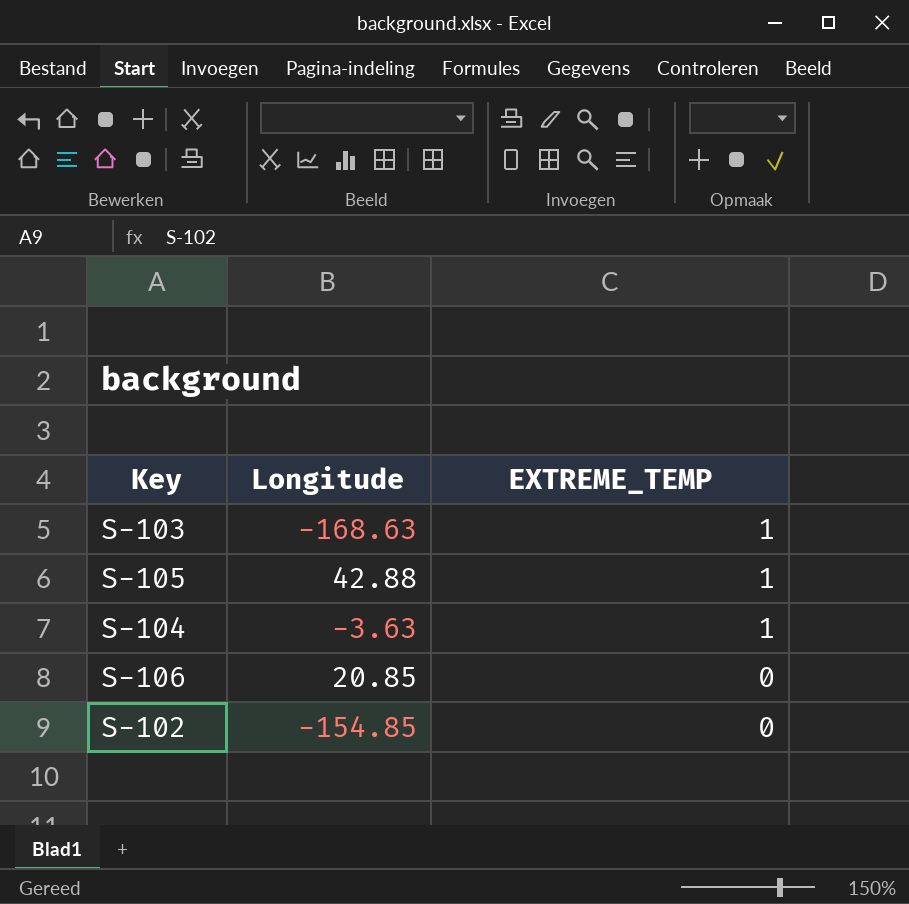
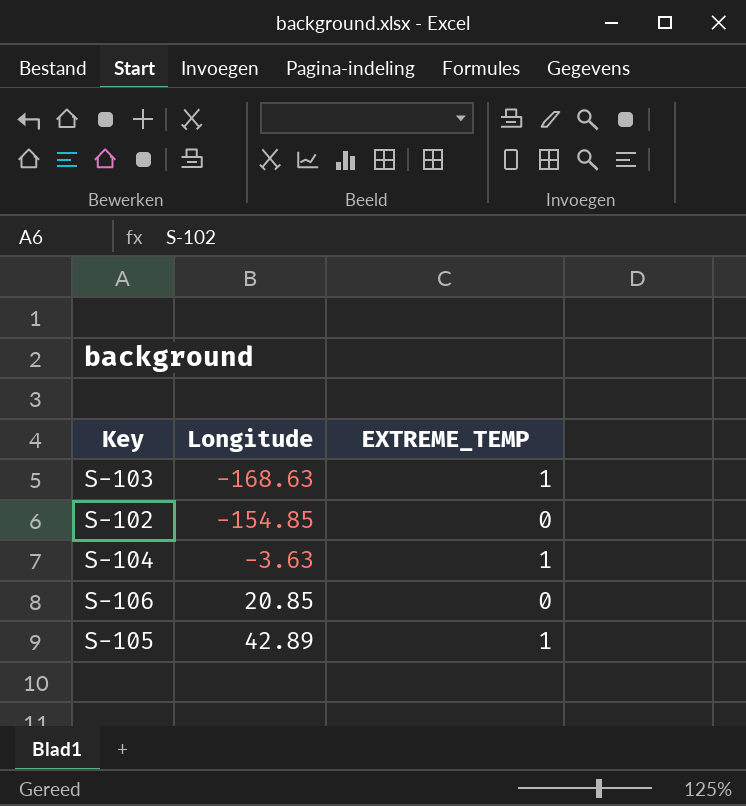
row order: EXTREME_TEMP descending -> Longitude ascending
S-105 | Longitude: 42.88 -> 42.89

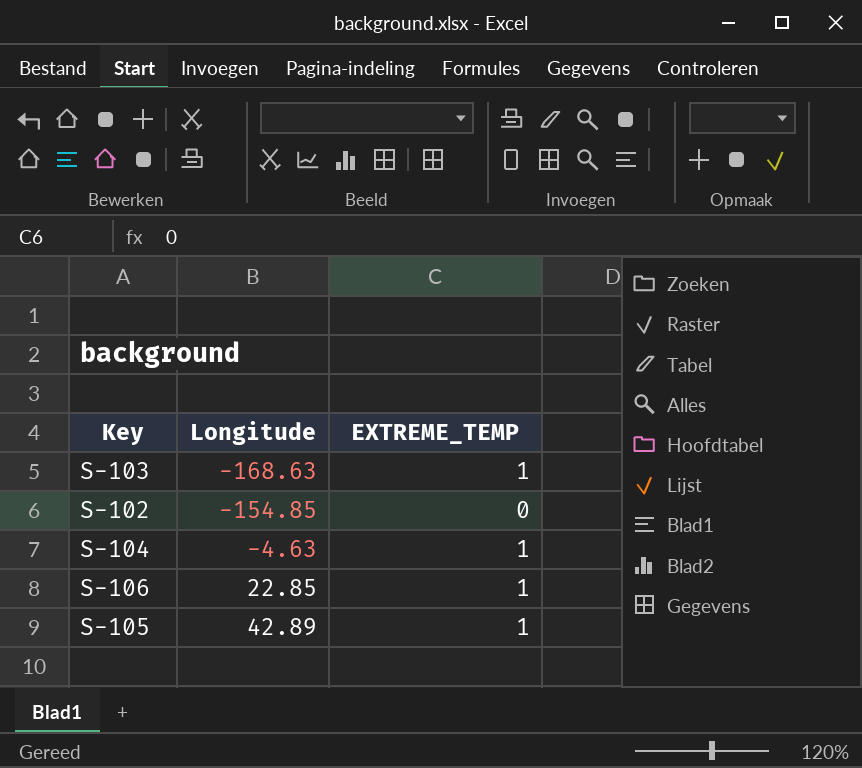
S-104 | Longitude: -3.63 -> -4.63
S-106 | Longitude: 20.85 -> 22.85
S-106 | EXTREME_TEMP: 0 -> 1

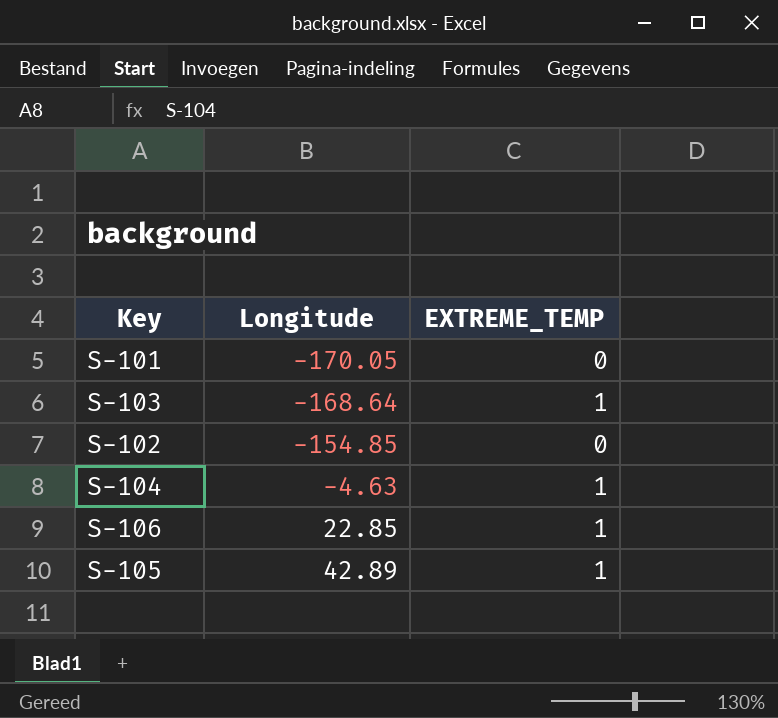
row S-101: none -> -170.05 | 0
S-103 | Longitude: -168.63 -> -168.64

